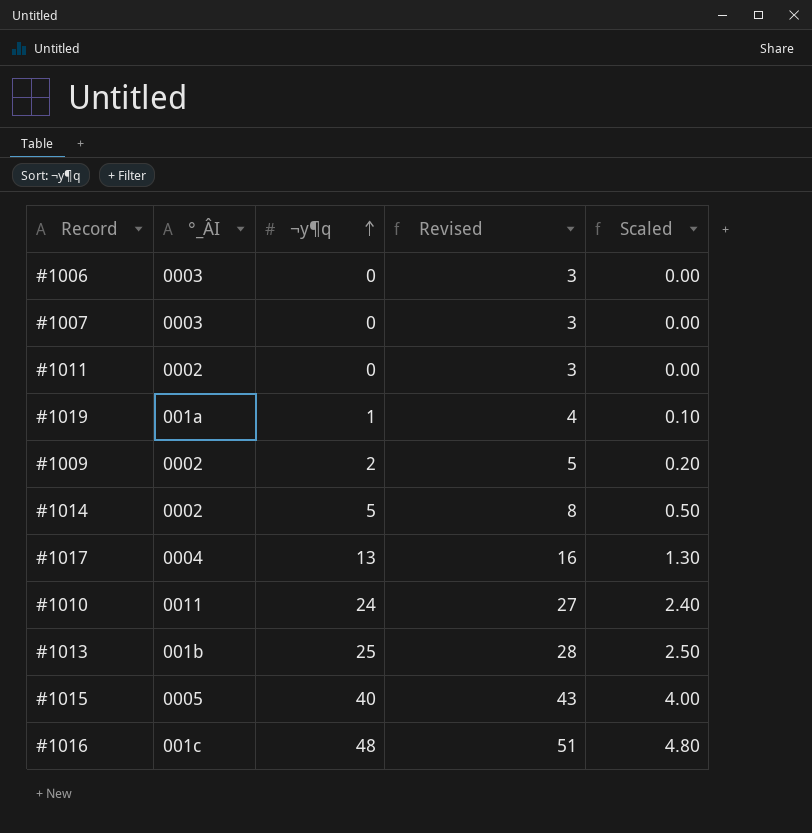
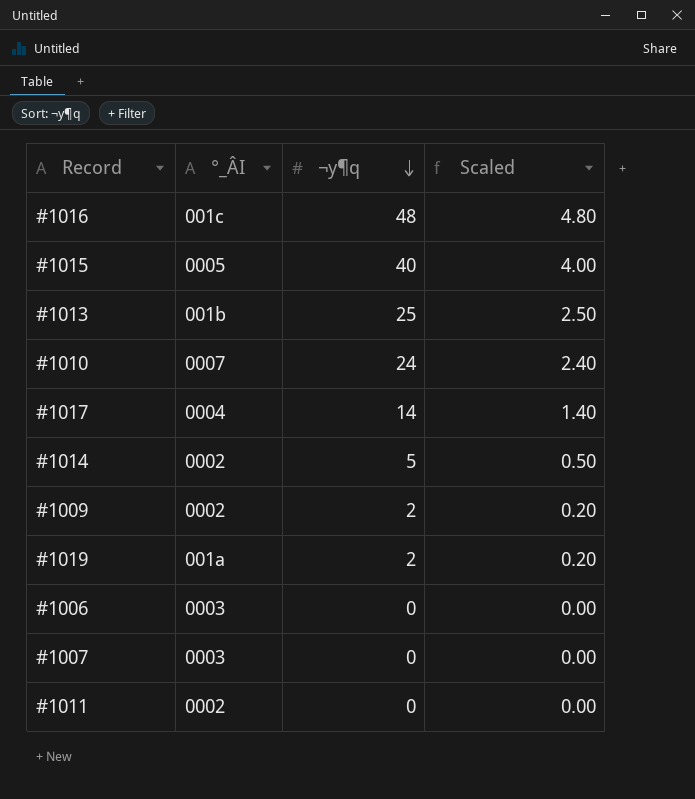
row order: ¬y¶q ascending -> ¬y¶q descending
column Revised | formula: [¬y¶q] + 3 -> none
#1010 | °_ÂI: 0011 -> 0007
#1017 | ¬y¶q: 13 -> 14
#1017 | Scaled: 1.30 -> 1.40
#1019 | ¬y¶q: 1 -> 2
#1019 | Scaled: 0.10 -> 0.20

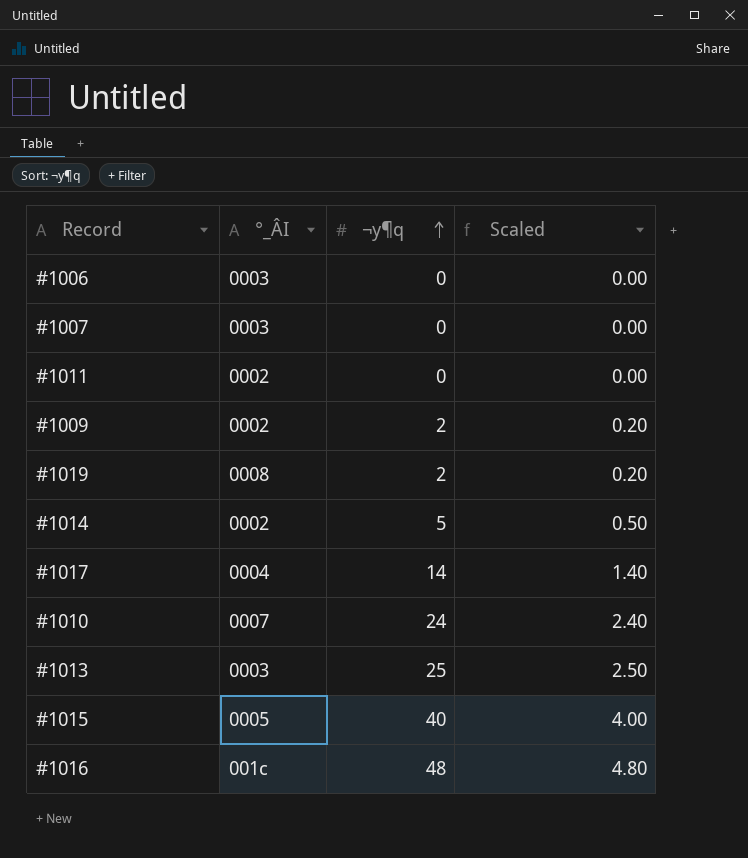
row order: ¬y¶q descending -> ¬y¶q ascending
#1019 | °_ÂI: 001a -> 0008
#1013 | °_ÂI: 001b -> 0003

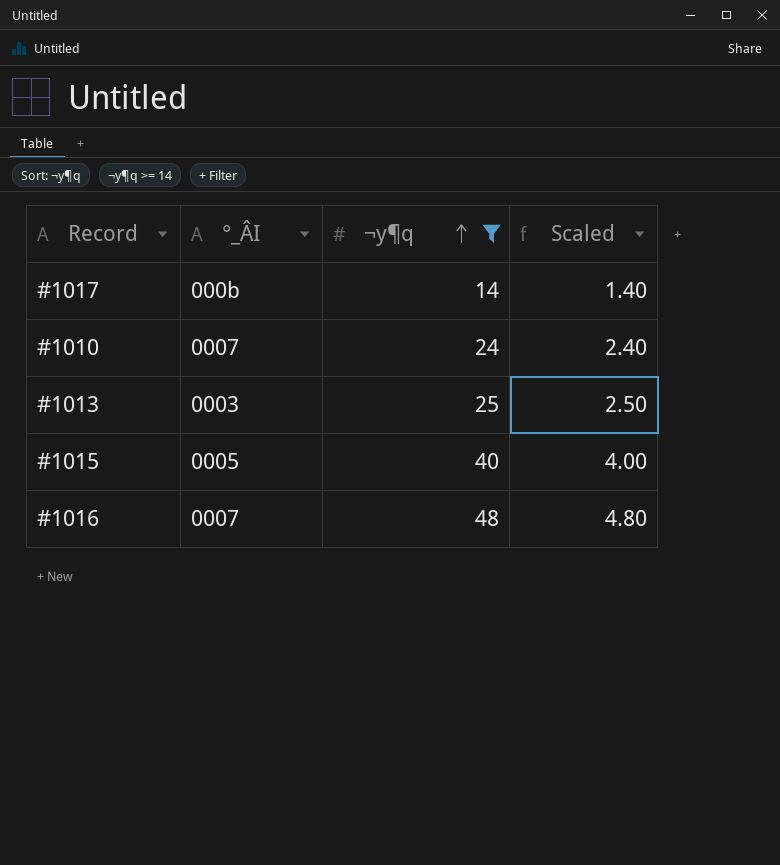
filter: none -> ¬y¶q >= 14
#1017 | °_ÂI: 0004 -> 000b
#1016 | °_ÂI: 001c -> 0007

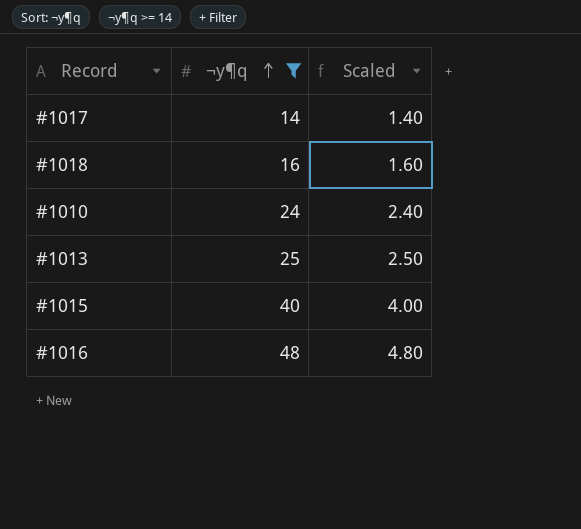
column °_ÂI | position: 2 -> none
row #1018: none -> 16 | 1.60

